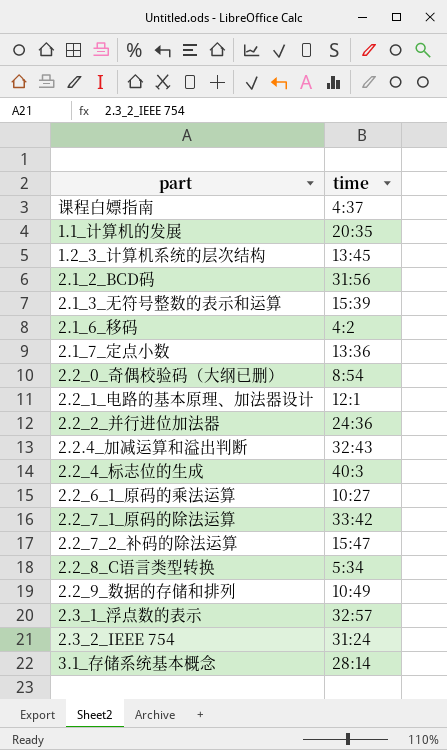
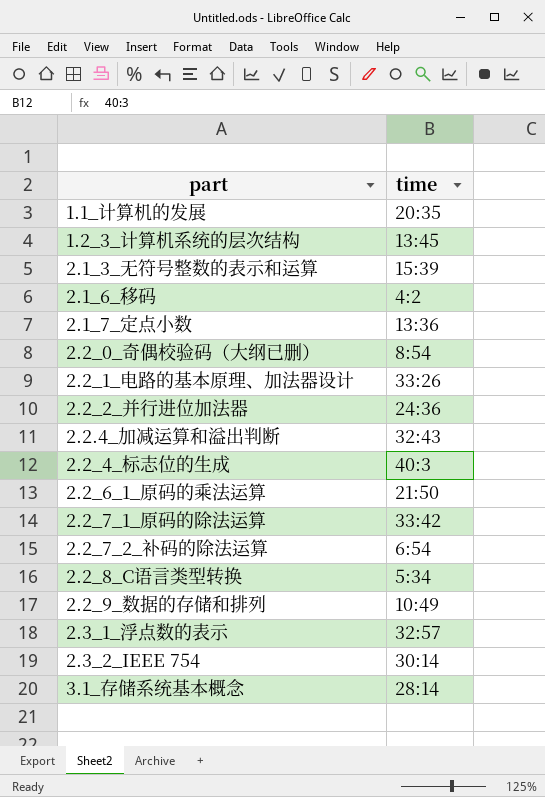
row 课程白嫖指南: 4:37 -> none
row 2.1_2_BCD码: 31:56 -> none
2.2_1_电路的基本原理、加法器设计 | time: 12:1 -> 33:26
2.2_6_1_原码的乘法运算 | time: 10:27 -> 21:50
2.2_7_2_补码的除法运算 | time: 15:47 -> 6:54
2.3_2_IEEE 754 | time: 31:24 -> 30:14

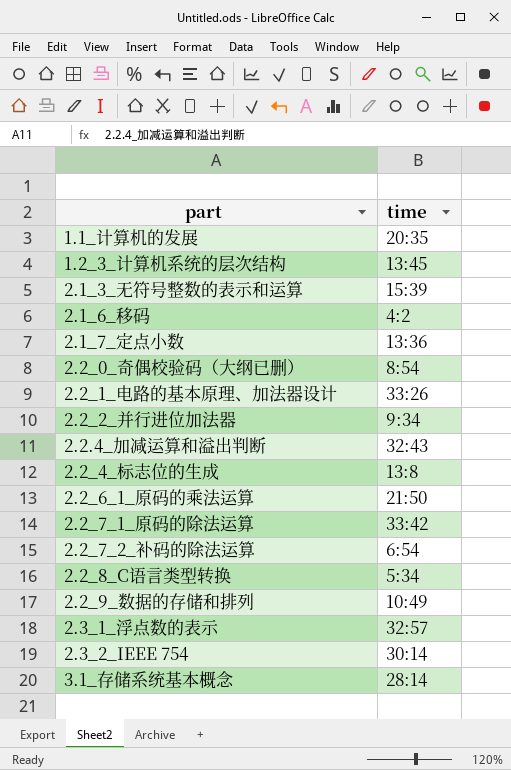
2.2_2_并行进位加法器 | time: 24:36 -> 9:34
2.2_4_标志位的生成 | time: 40:3 -> 13:8

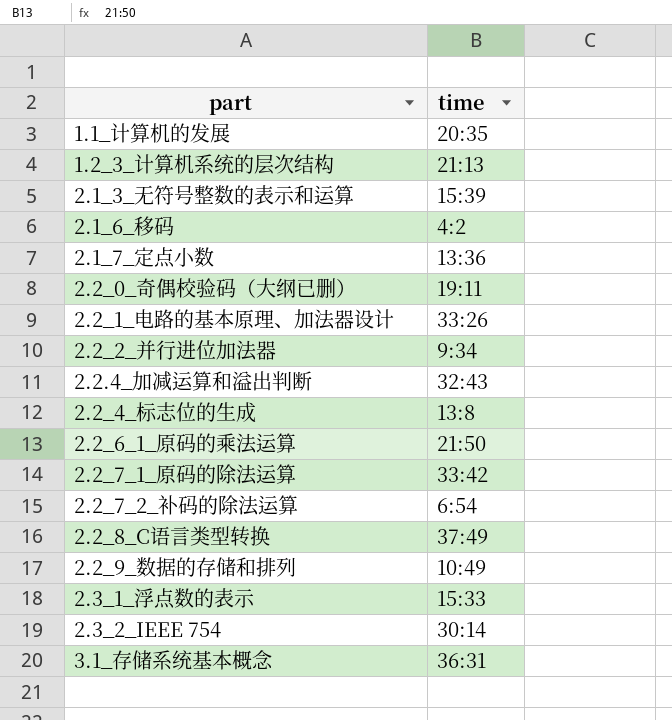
1.2_3_计算机系统的层次结构 | time: 13:45 -> 21:13
2.2_0_奇偶校验码（大纲已删） | time: 8:54 -> 19:11
2.2_8_C语言类型转换 | time: 5:34 -> 37:49
2.3_1_浮点数的表示 | time: 32:57 -> 15:33
3.1_存储系统基本概念 | time: 28:14 -> 36:31

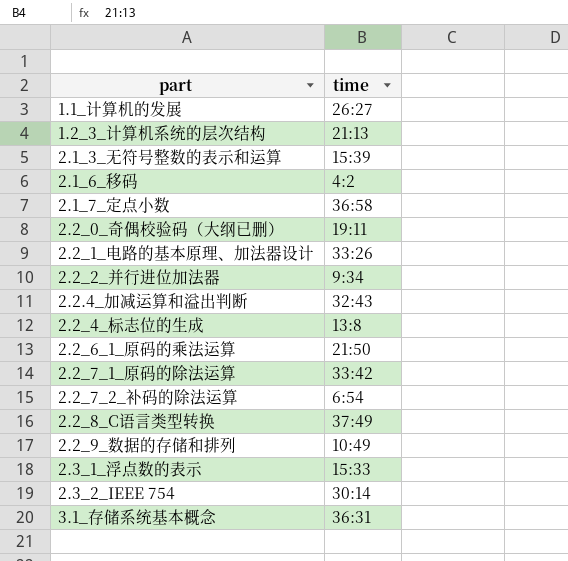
1.1_计算机的发展 | time: 20:35 -> 26:27
2.1_7_定点小数 | time: 13:36 -> 36:58

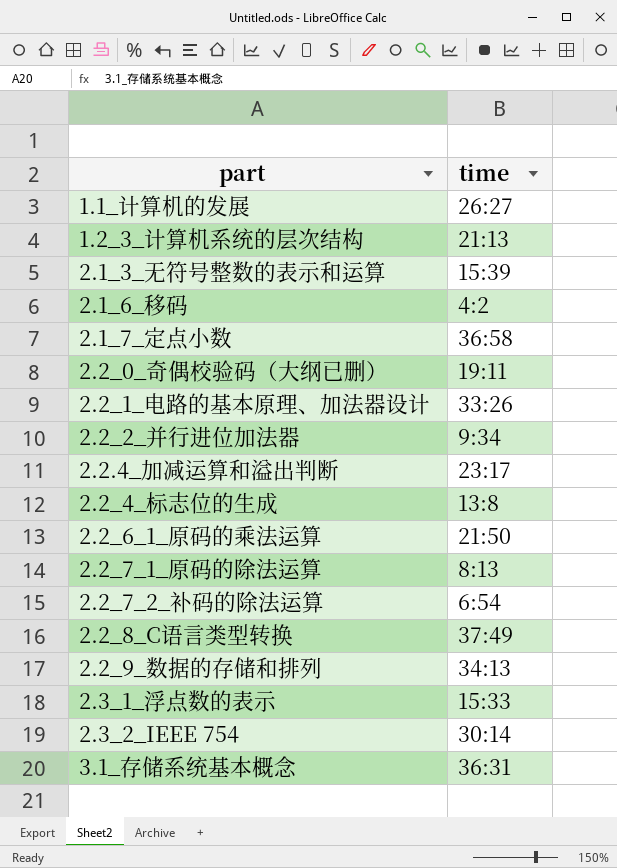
2.2.4_加减运算和溢出判断 | time: 32:43 -> 23:17
2.2_7_1_原码的除法运算 | time: 33:42 -> 8:13
2.2_9_数据的存储和排列 | time: 10:49 -> 34:13

